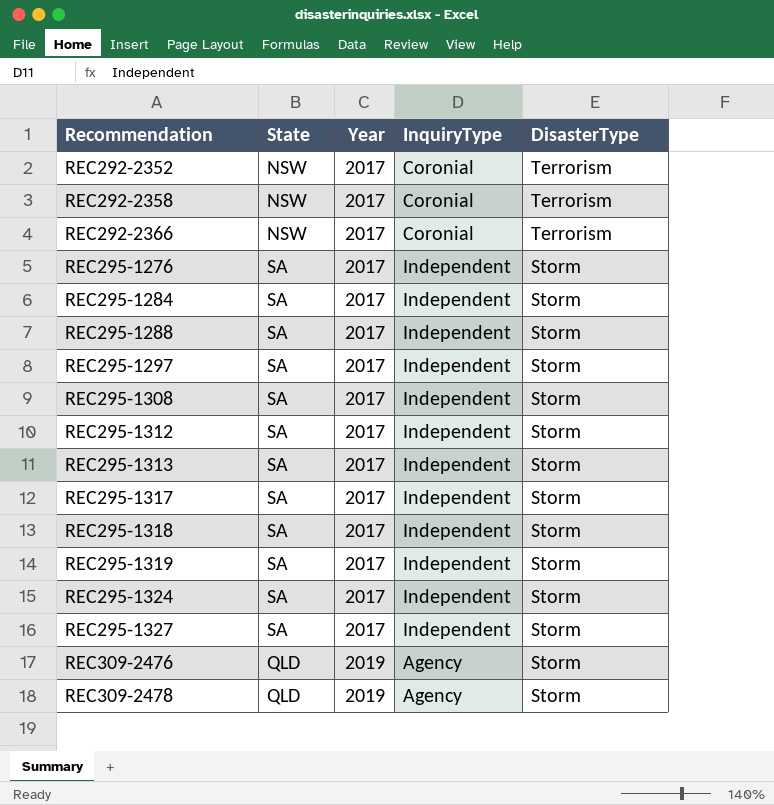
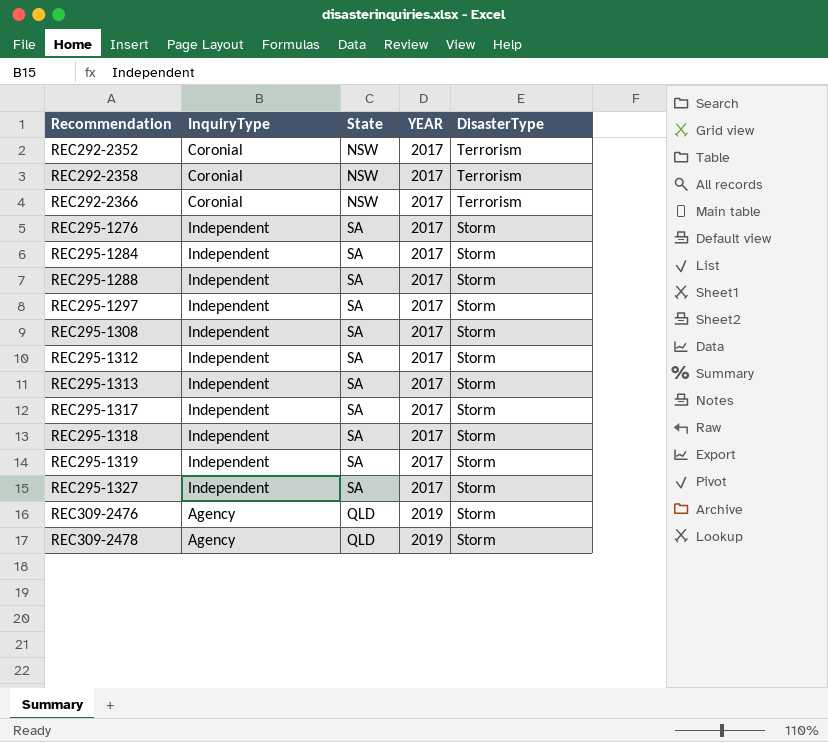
column InquiryType | position: 4 -> 2
column name: Year -> YEAR
row REC295-1324: SA | 2017 | Independent | Storm -> none

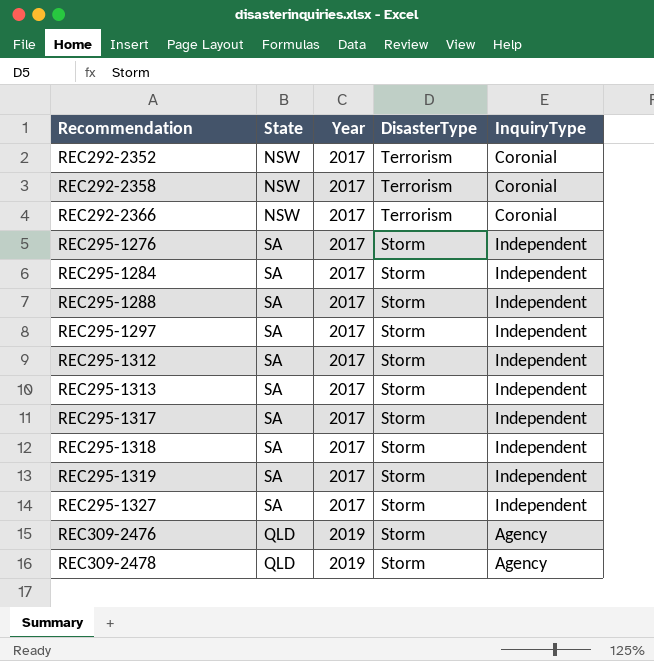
column name: YEAR -> Year
column InquiryType | position: 2 -> 5
row REC295-1308: Independent | SA | 2017 | Storm -> none

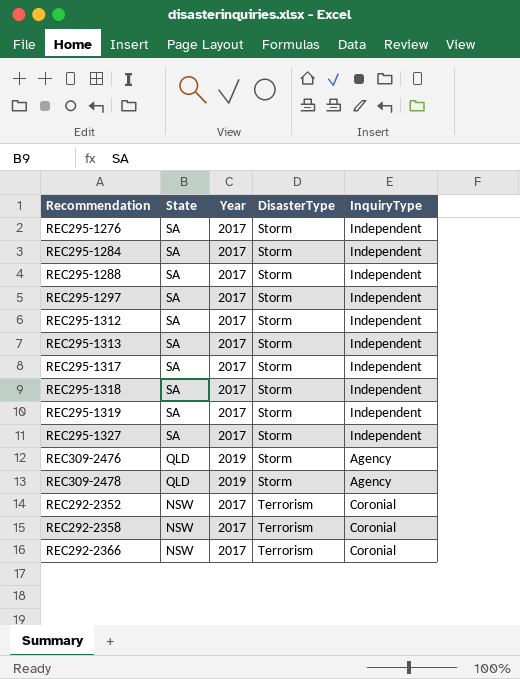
row order: Recommendation ascending -> State descending

